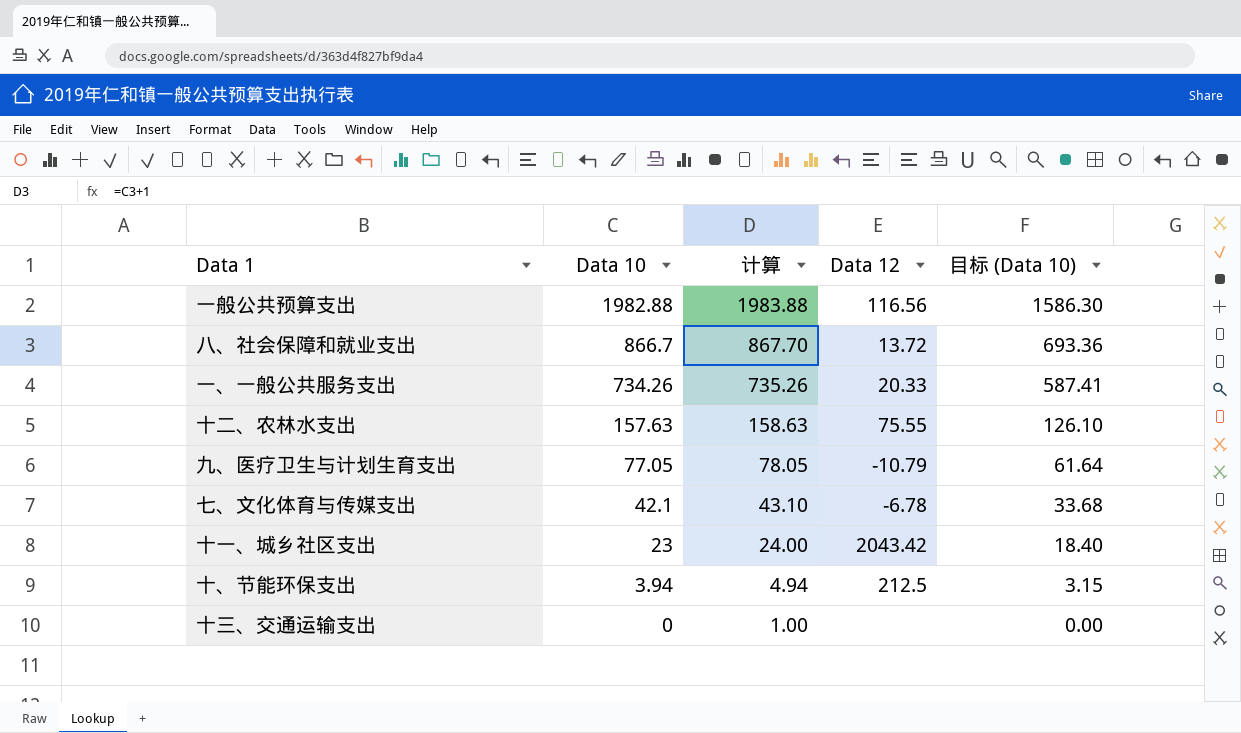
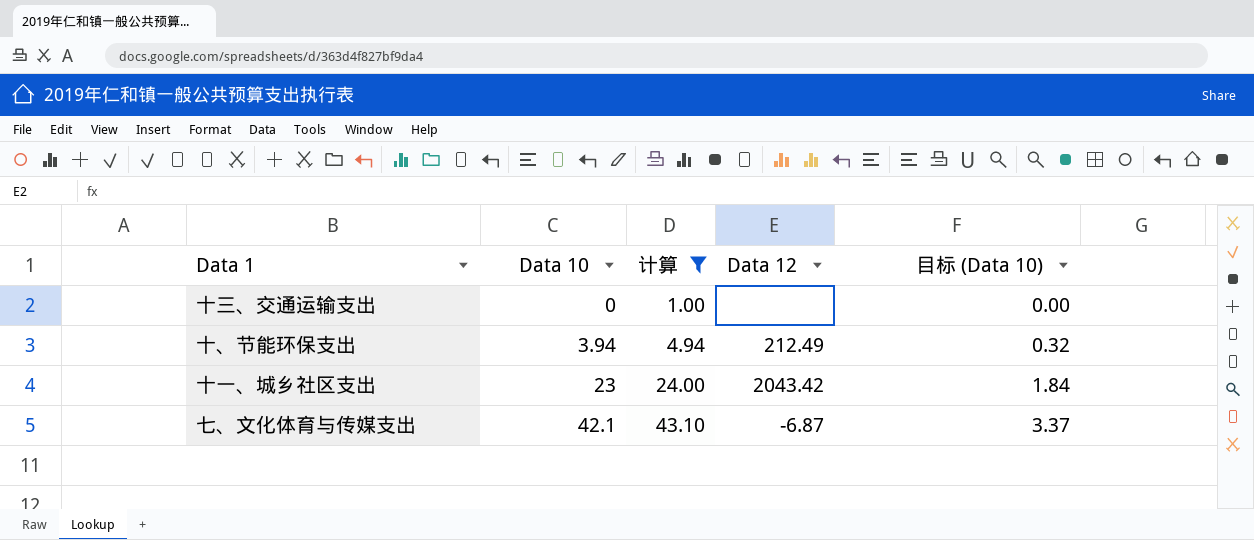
filter: none -> 计算 <= 43.10
row order: Data 10 descending -> Data 10 ascending
column 目标 (Data 10) | formula: [Data 10] * 0.8 -> [Data 10] * 0.08
十、节能环保支出 | Data 12: 212.5 -> 212.49
七、文化体育与传媒支出 | Data 12: -6.78 -> -6.87

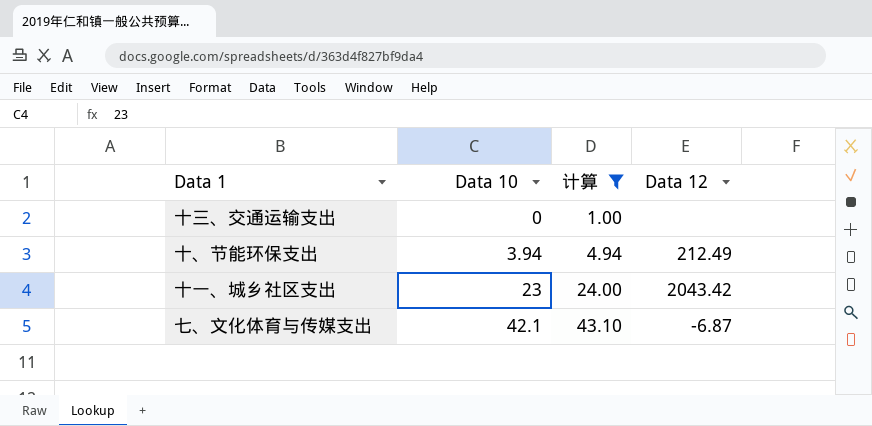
column 目标 (Data 10) | formula: [Data 10] * 0.08 -> none

